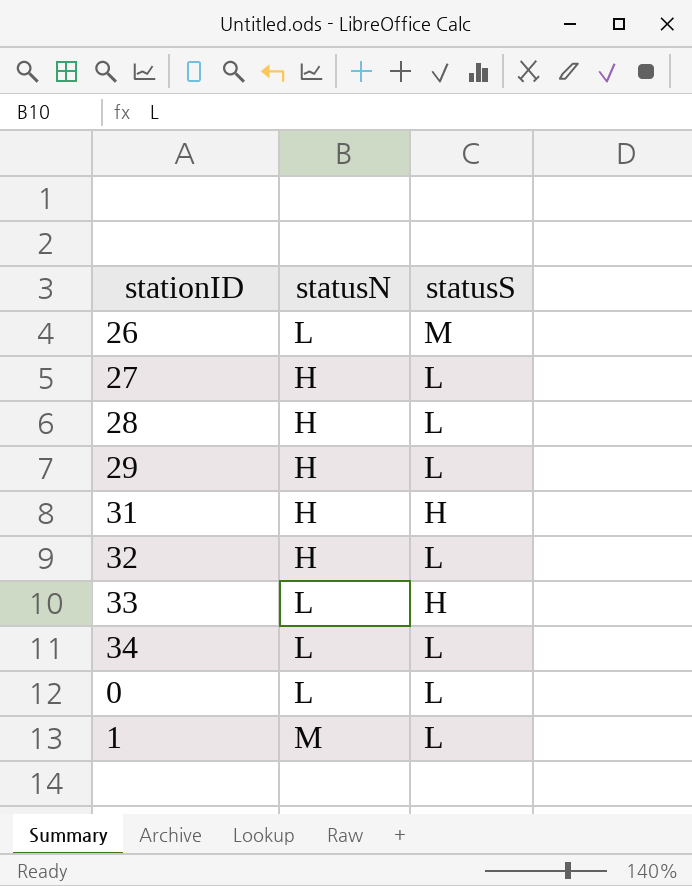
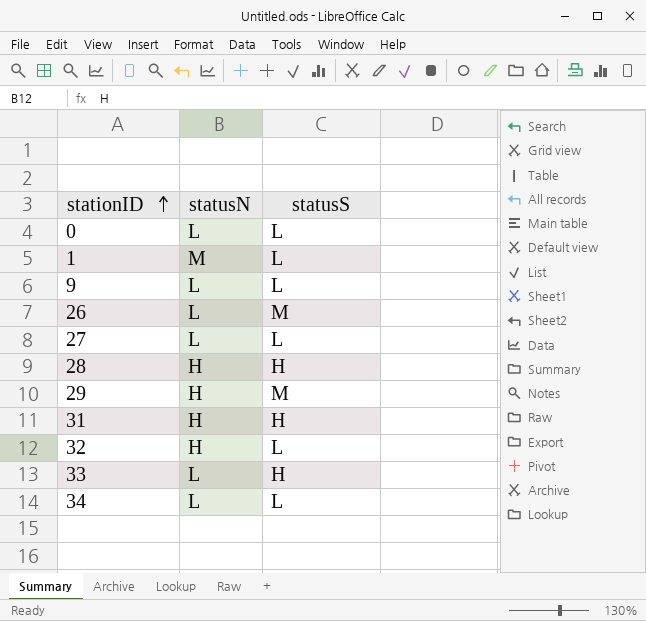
row order: none -> stationID ascending
row 9: none -> L | L
27 | statusN: H -> L
28 | statusS: L -> H
29 | statusS: L -> M

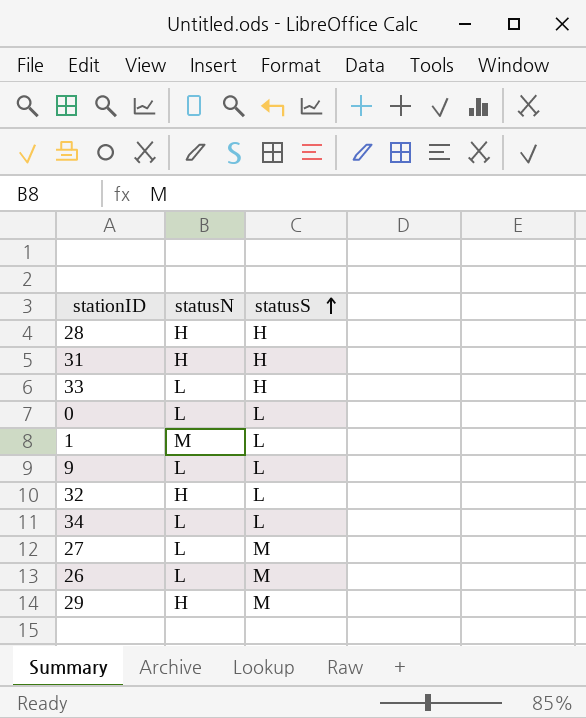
row order: stationID ascending -> statusS ascending
27 | statusS: L -> M

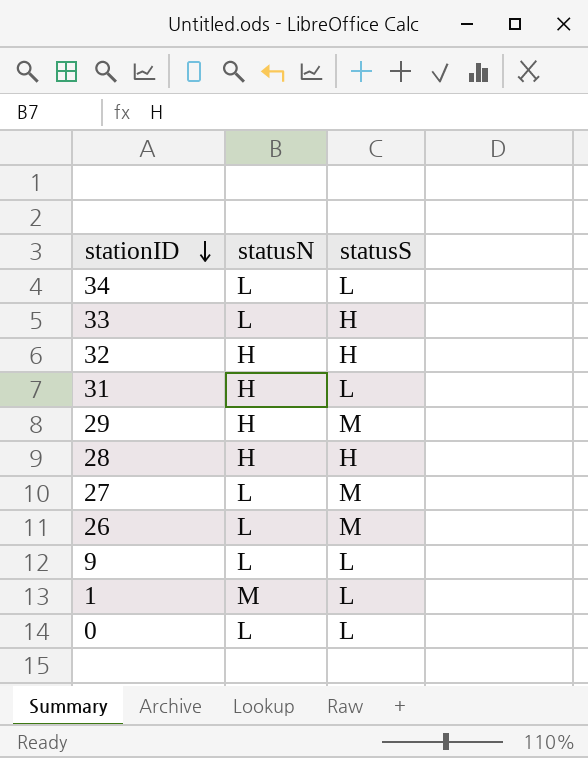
row order: statusS ascending -> stationID descending
32 | statusS: L -> H
31 | statusS: H -> L

